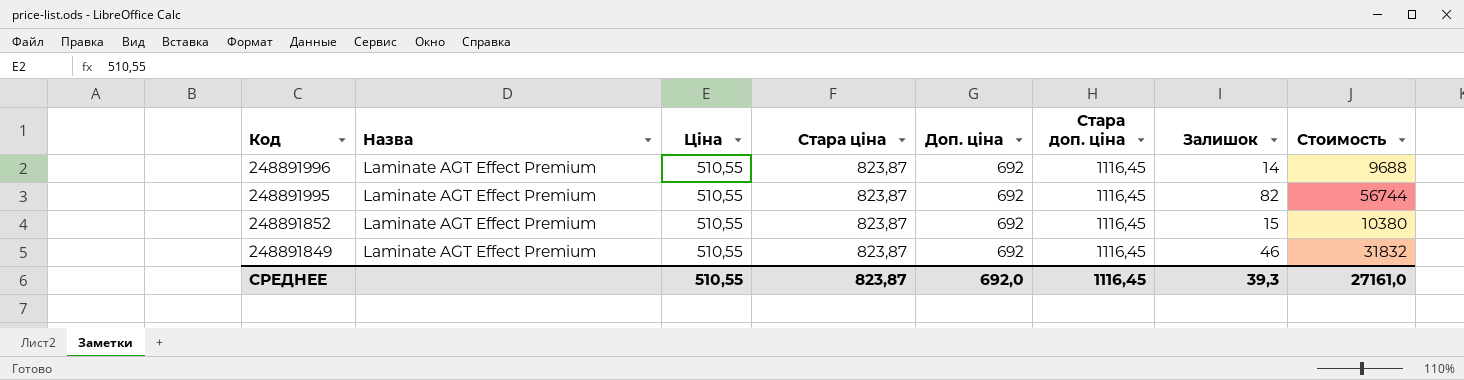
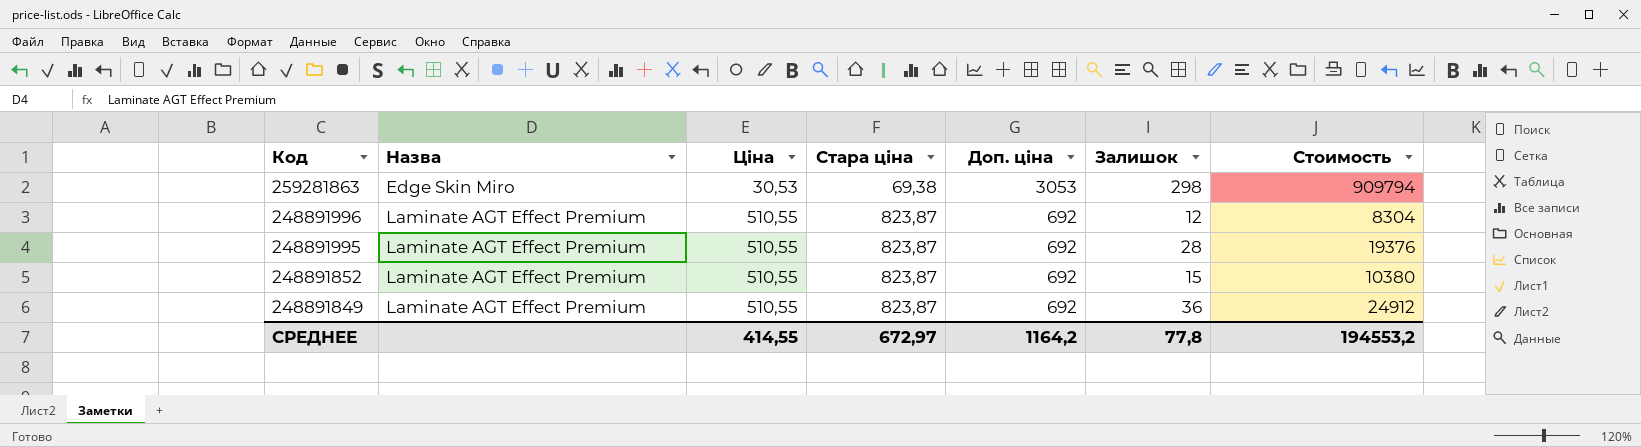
column Стара доп. ціна | position: 6 -> none
row 259281863: none -> Edge Skin Miro | 30,53 | 69,38 | 3053 | 298 | 909794
248891996 | Залишок: 14 -> 12
248891996 | Стоимость: 9688 -> 8304
248891995 | Залишок: 82 -> 28
248891995 | Стоимость: 56744 -> 19376
248891849 | Залишок: 46 -> 36
248891849 | Стоимость: 31832 -> 24912
СРЕДНЕЕ | Ціна: 510,55 -> 414,55
СРЕДНЕЕ | Стара ціна: 823,87 -> 672,97
СРЕДНЕЕ | Доп. ціна: 692,0 -> 1164,2
СРЕДНЕЕ | Залишок: 39,3 -> 77,8
СРЕДНЕЕ | Стоимость: 27161,0 -> 194553,2

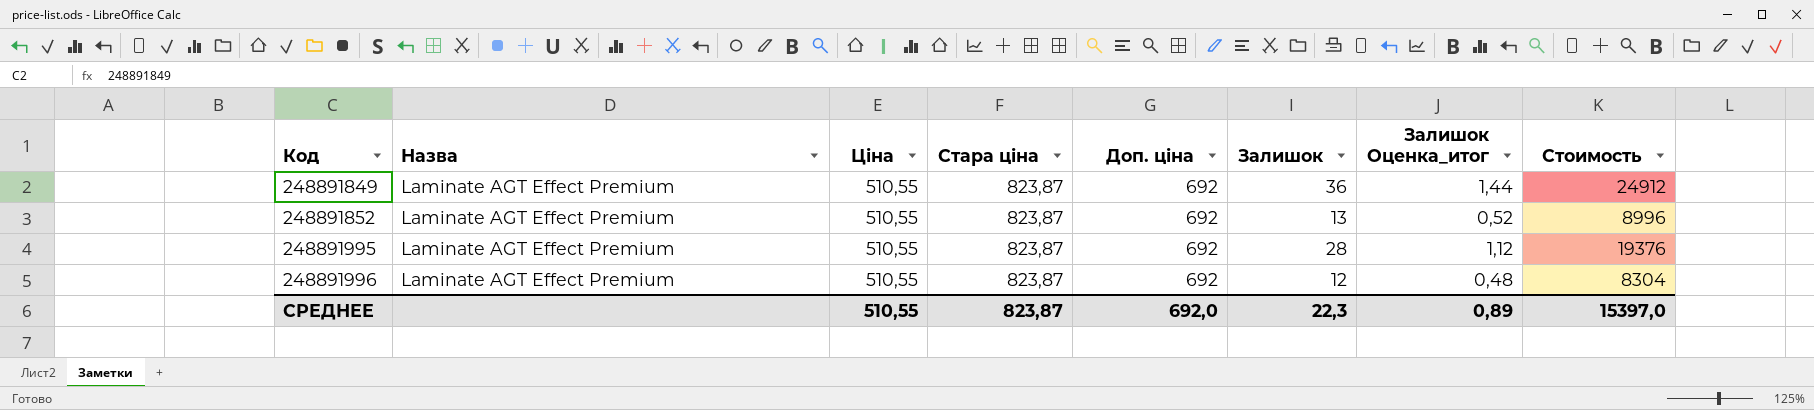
row order: Код descending -> Код ascending
column Залишок Оценка_итог | formula: none -> [Залишок] * 0,04
row 259281863: Edge Skin Miro | 30,53 | 69,38 | 3053 | 298 | 909794 -> none
248891852 | Залишок: 15 -> 13
248891852 | Стоимость: 10380 -> 8996
СРЕДНЕЕ | Ціна: 414,55 -> 510,55
СРЕДНЕЕ | Стара ціна: 672,97 -> 823,87
СРЕДНЕЕ | Доп. ціна: 1164,2 -> 692,0
СРЕДНЕЕ | Залишок: 77,8 -> 22,3
СРЕДНЕЕ | Стоимость: 194553,2 -> 15397,0

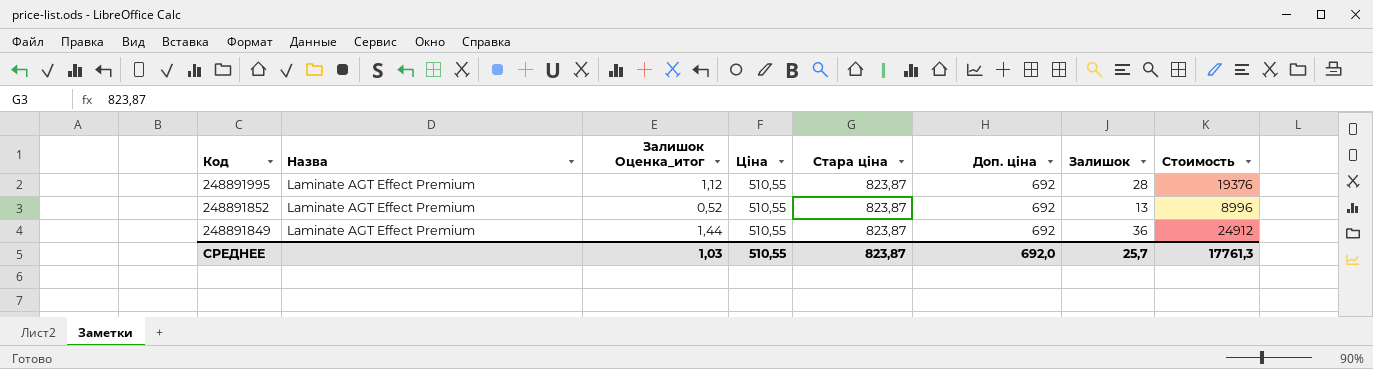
row order: Код ascending -> Код descending
column Залишок Оценка_итог | position: 7 -> 3
row 248891996: Laminate AGT Effect Premium | 510,55 | 823,87 | 692 | 12 | 0,48 | 8304 -> none
СРЕДНЕЕ | Залишок Оценка_итог: 0,89 -> 1,03
СРЕДНЕЕ | Залишок: 22,3 -> 25,7
СРЕДНЕЕ | Стоимость: 15397,0 -> 17761,3

